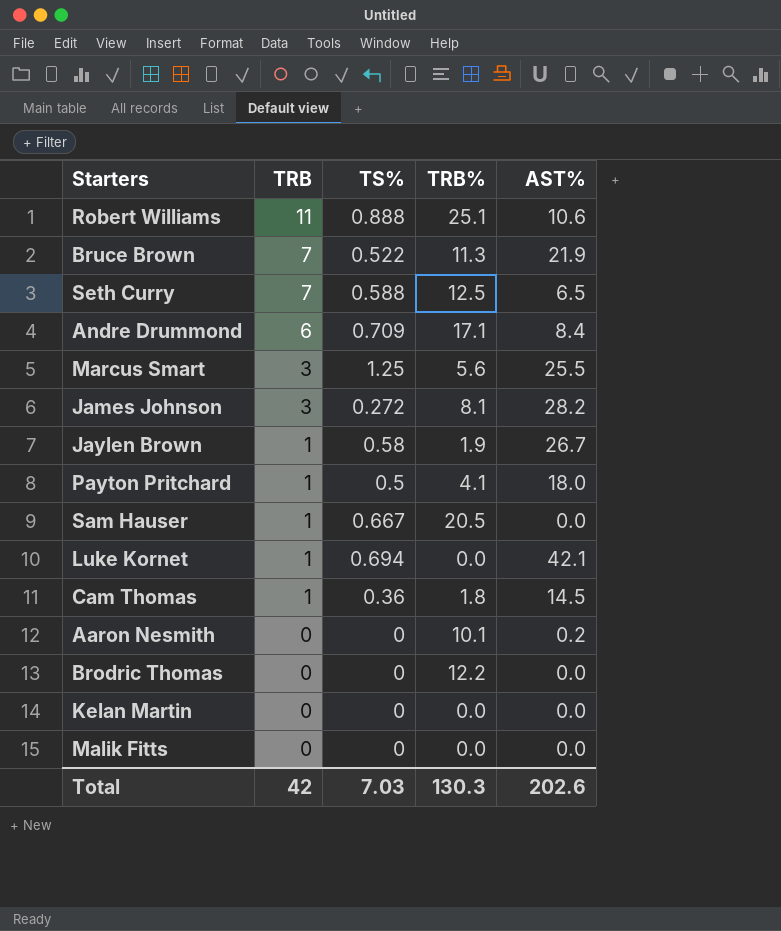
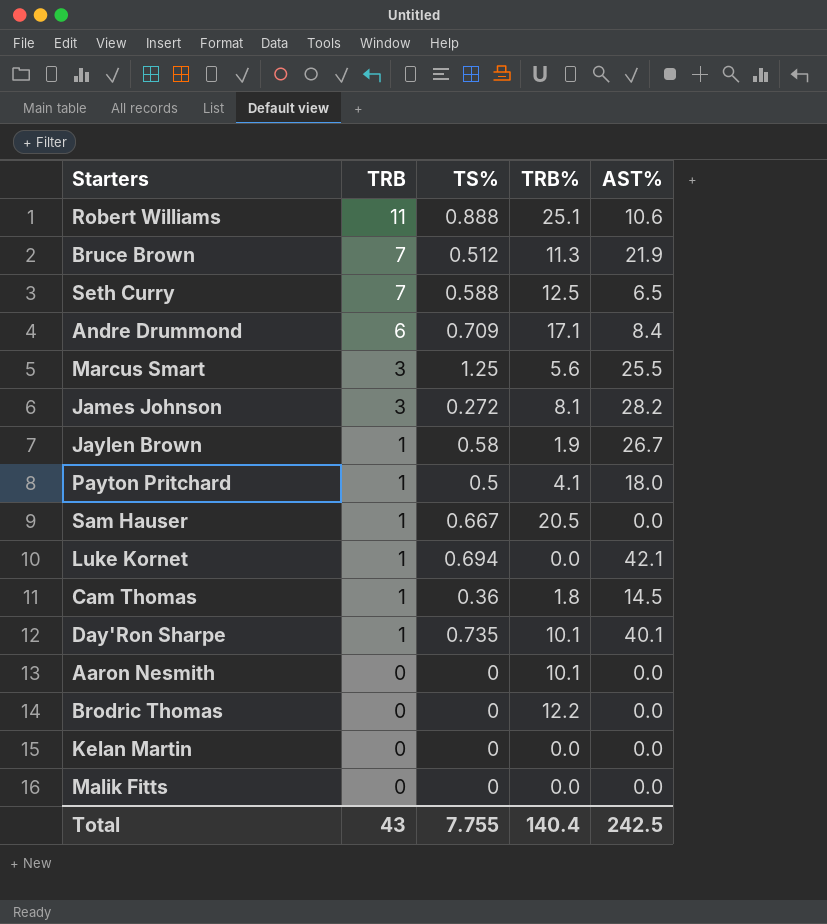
Bruce Brown | TS%: 0.522 -> 0.512
row Day'Ron Sharpe: none -> 1 | 0.735 | 10.1 | 40.1
Aaron Nesmith | AST%: 0.2 -> 0.0
Total | TRB: 42 -> 43
Total | TS%: 7.03 -> 7.755
Total | TRB%: 130.3 -> 140.4
Total | AST%: 202.6 -> 242.5

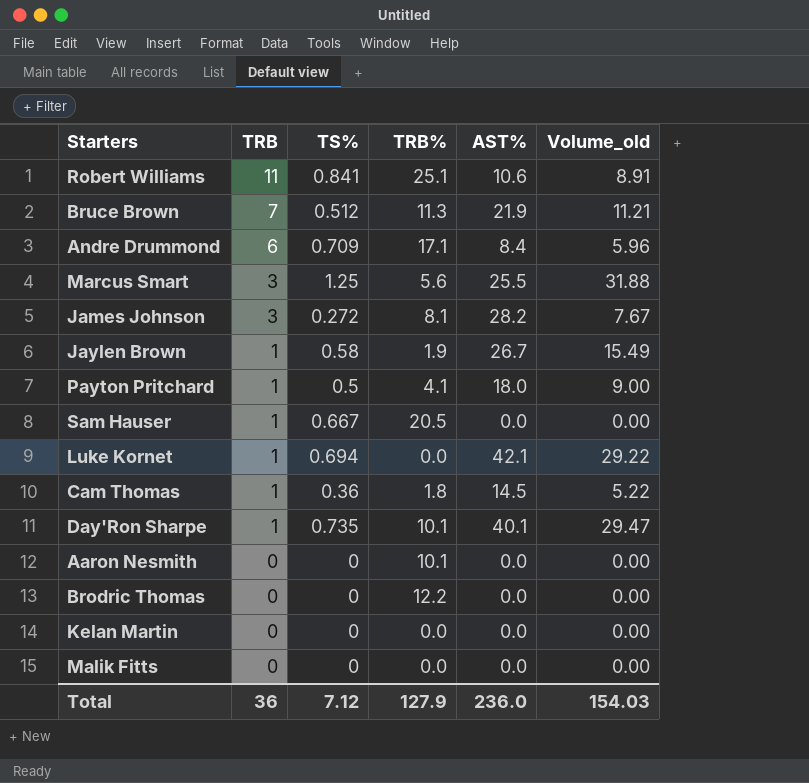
column Volume_old | formula: none -> [TS%] * [AST%]
row Seth Curry: 7 | 0.588 | 12.5 | 6.5 -> none
Robert Williams | TS%: 0.888 -> 0.841
Total | TRB: 43 -> 36
Total | TS%: 7.755 -> 7.12
Total | TRB%: 140.4 -> 127.9
Total | AST%: 242.5 -> 236.0

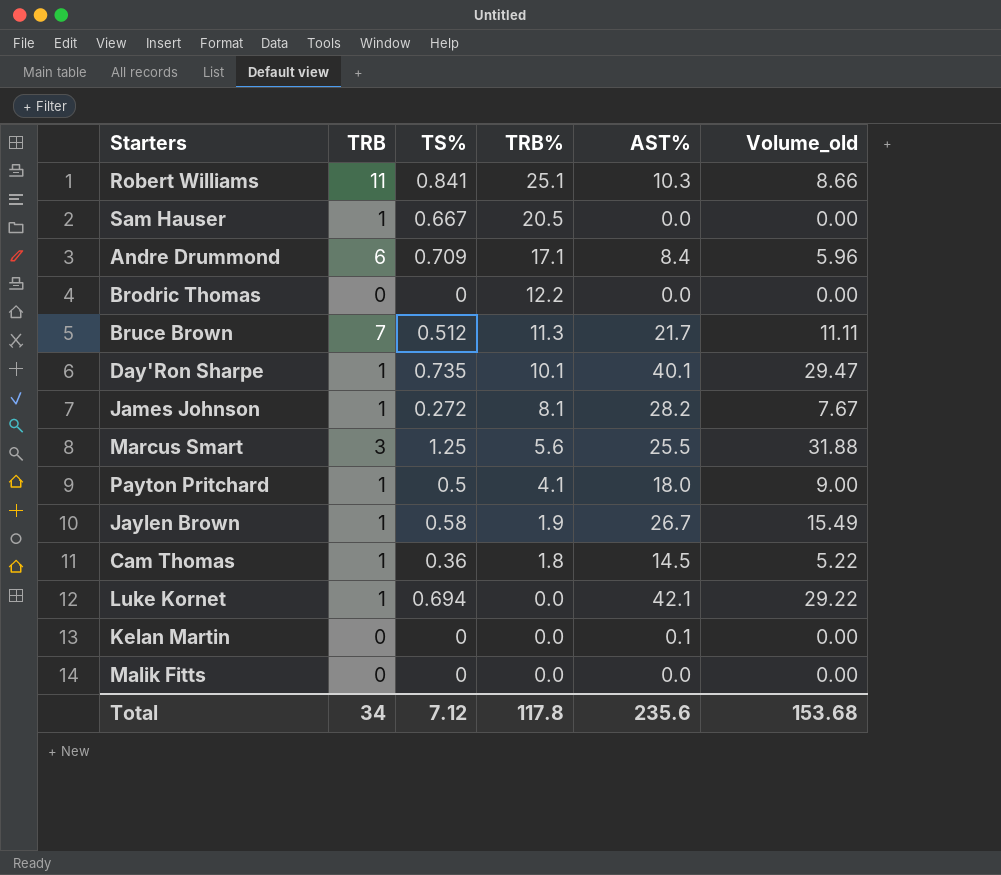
row order: TRB descending -> TRB% descending
row Aaron Nesmith: 0 | 0 | 10.1 | 0.0 | 0.00 -> none
Robert Williams | AST%: 10.6 -> 10.3
Robert Williams | Volume_old: 8.91 -> 8.66
Bruce Brown | AST%: 21.9 -> 21.7
Bruce Brown | Volume_old: 11.21 -> 11.11
James Johnson | TRB: 3 -> 1
Kelan Martin | AST%: 0.0 -> 0.1
Total | TRB: 36 -> 34
Total | TRB%: 127.9 -> 117.8
Total | AST%: 236.0 -> 235.6
Total | Volume_old: 154.03 -> 153.68

